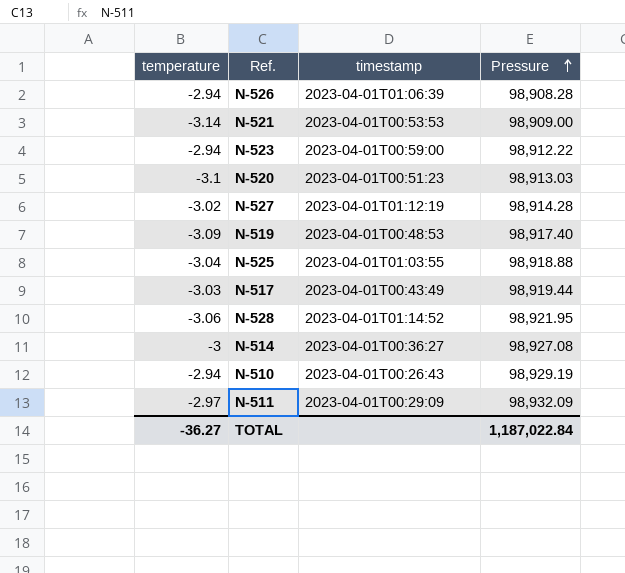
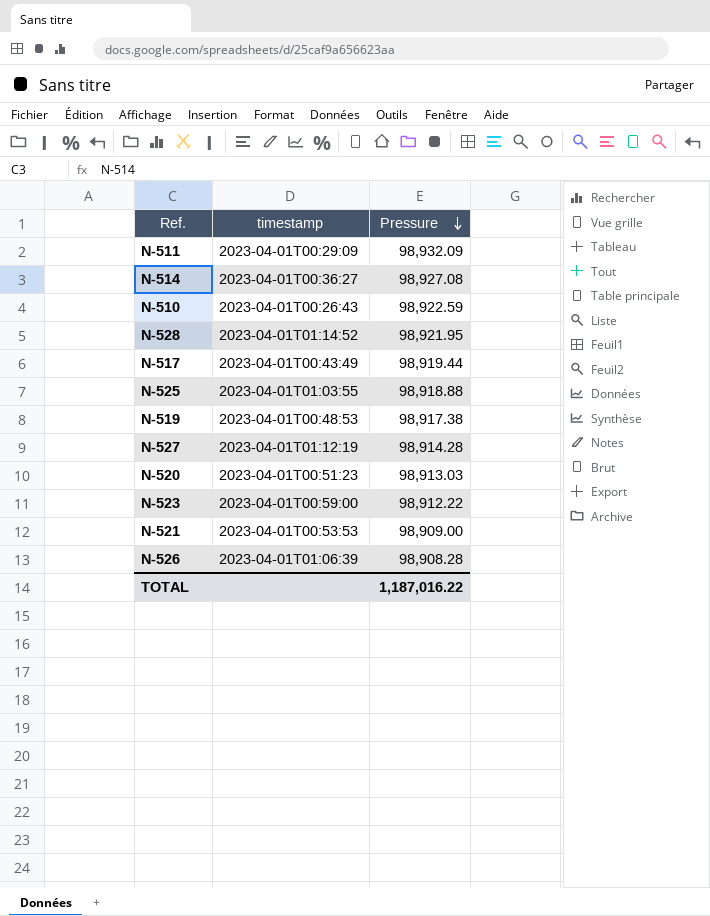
row order: Pressure ascending -> Pressure descending
column temperature | position: 1 -> none
N-510 | Pressure: 98,929.19 -> 98,922.59
N-519 | Pressure: 98,917.40 -> 98,917.38
TOTAL | Pressure: 1,187,022.84 -> 1,187,016.22

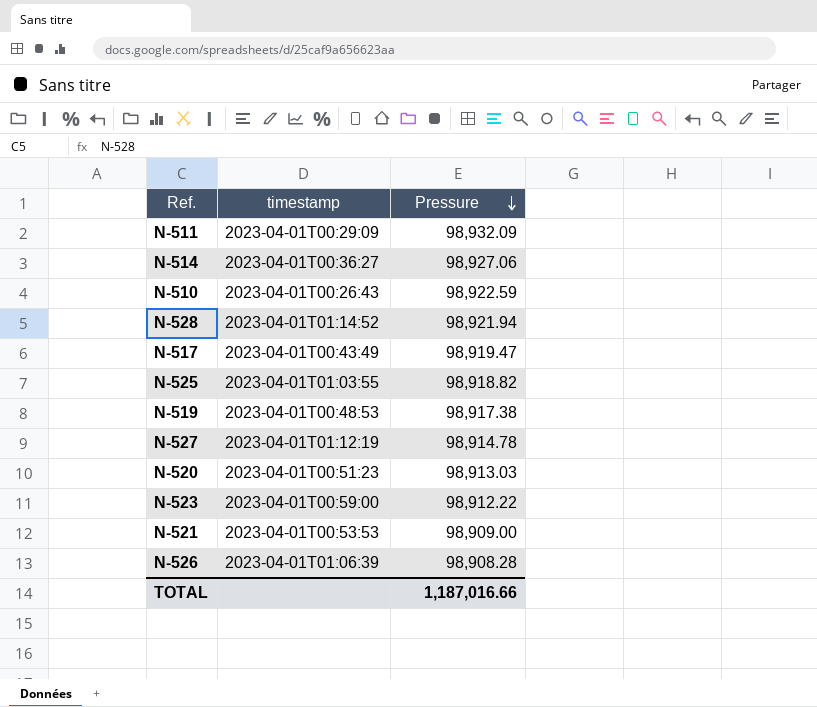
N-514 | Pressure: 98,927.08 -> 98,927.06
N-528 | Pressure: 98,921.95 -> 98,921.94
N-517 | Pressure: 98,919.44 -> 98,919.47
N-525 | Pressure: 98,918.88 -> 98,918.82
N-527 | Pressure: 98,914.28 -> 98,914.78
TOTAL | Pressure: 1,187,016.22 -> 1,187,016.66

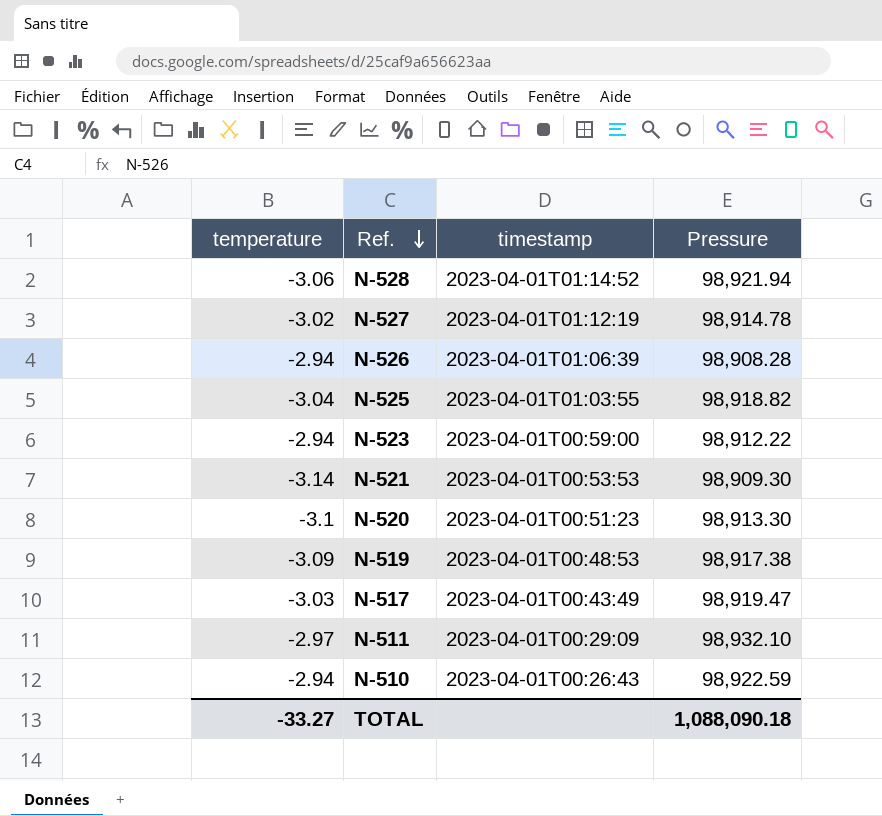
row order: Pressure descending -> Ref. descending
column temperature | position: none -> 1
row N-514: 2023-04-01T00:36:27 | 98,927.06 -> none
N-521 | Pressure: 98,909.00 -> 98,909.30
N-520 | Pressure: 98,913.03 -> 98,913.30
N-511 | Pressure: 98,932.09 -> 98,932.10
TOTAL | Pressure: 1,187,016.66 -> 1,088,090.18

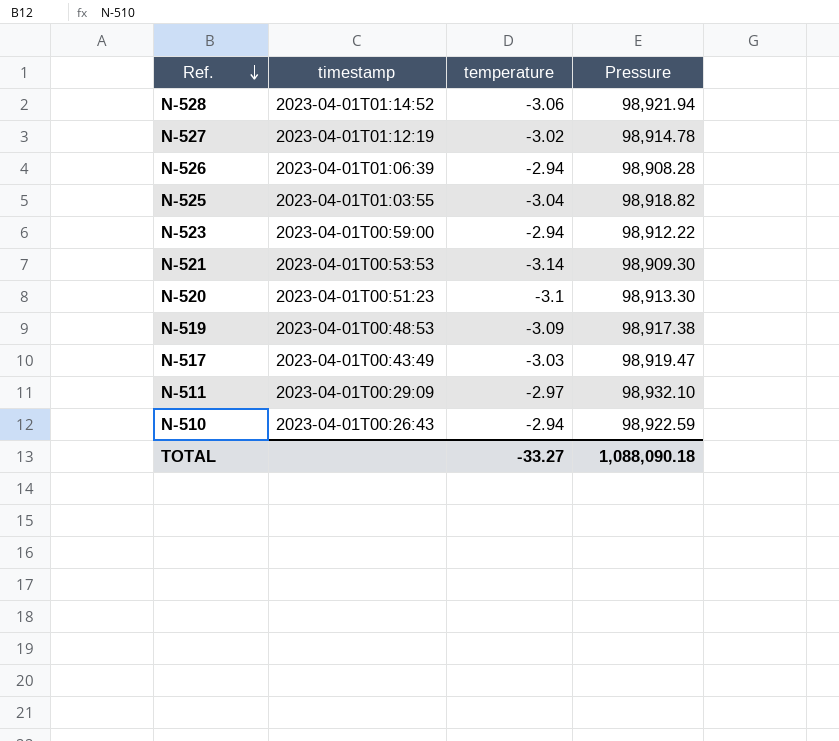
column temperature | position: 1 -> 3

